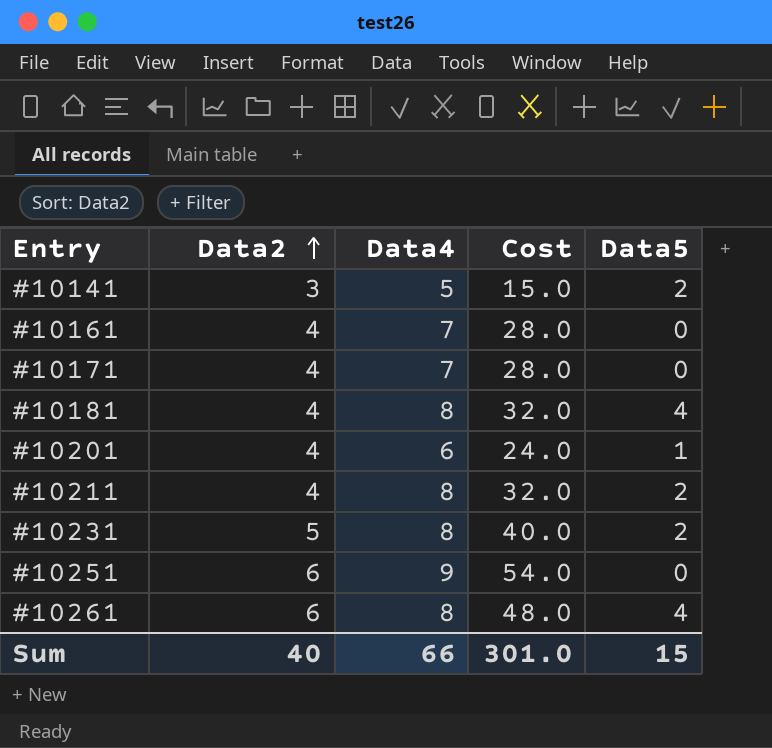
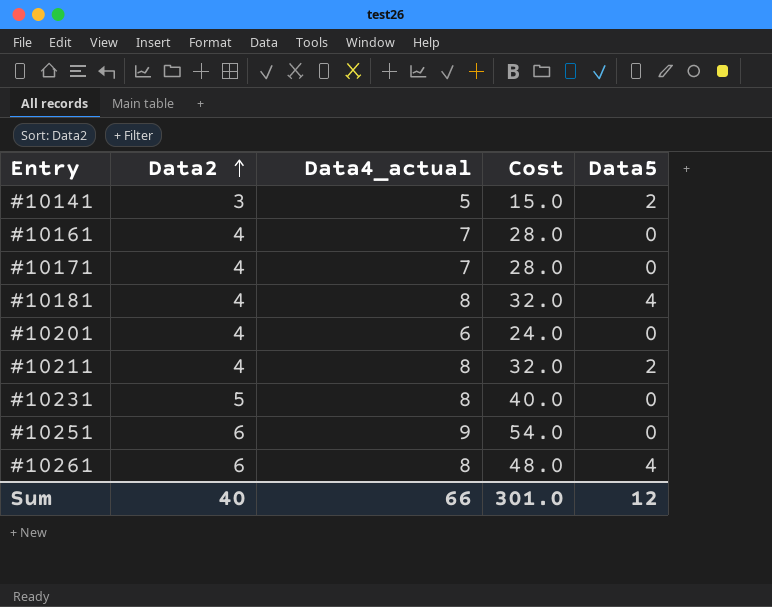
column name: Data4 -> Data4_actual
#10201 | Data5: 1 -> 0
#10231 | Data5: 2 -> 0
Sum | Data5: 15 -> 12

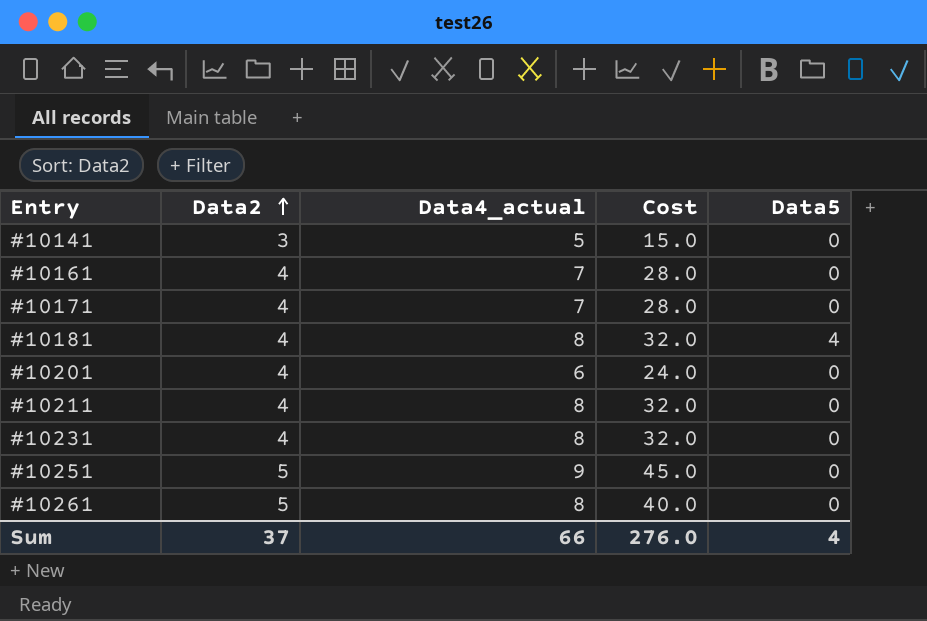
#10141 | Data5: 2 -> 0
#10211 | Data5: 2 -> 0
#10231 | Data2: 5 -> 4
#10231 | Cost: 40.0 -> 32.0
#10251 | Data2: 6 -> 5
#10251 | Cost: 54.0 -> 45.0
#10261 | Data2: 6 -> 5
#10261 | Cost: 48.0 -> 40.0
#10261 | Data5: 4 -> 0
Sum | Data2: 40 -> 37
Sum | Cost: 301.0 -> 276.0
Sum | Data5: 12 -> 4

